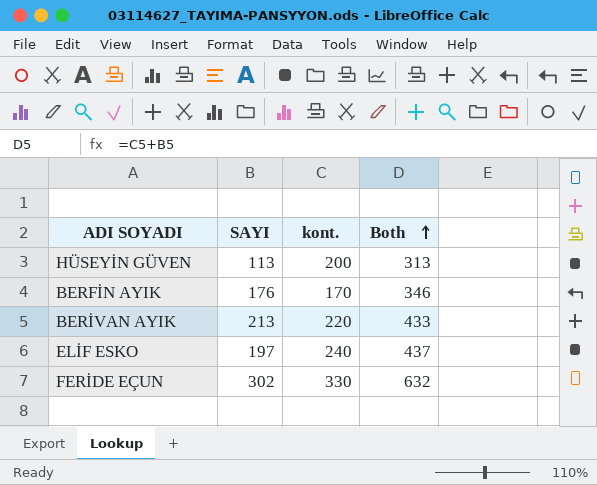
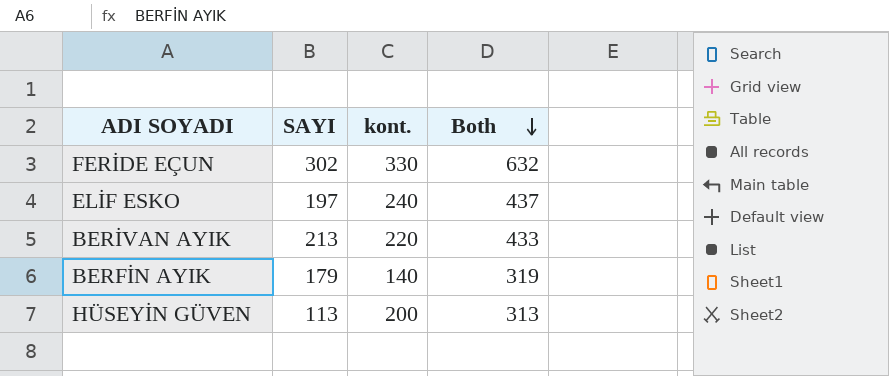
row order: Both ascending -> Both descending
BERFİN AYIK | SAYI: 176 -> 179
BERFİN AYIK | kont.: 170 -> 140
BERFİN AYIK | Both: 346 -> 319

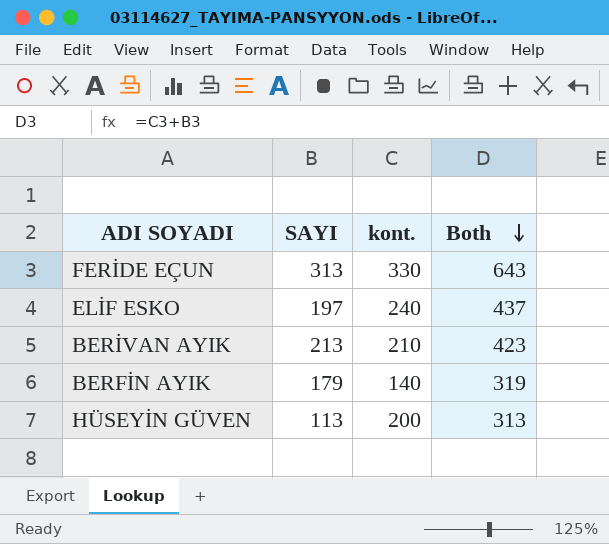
FERİDE EÇUN | SAYI: 302 -> 313
FERİDE EÇUN | Both: 632 -> 643
BERİVAN AYIK | kont.: 220 -> 210
BERİVAN AYIK | Both: 433 -> 423

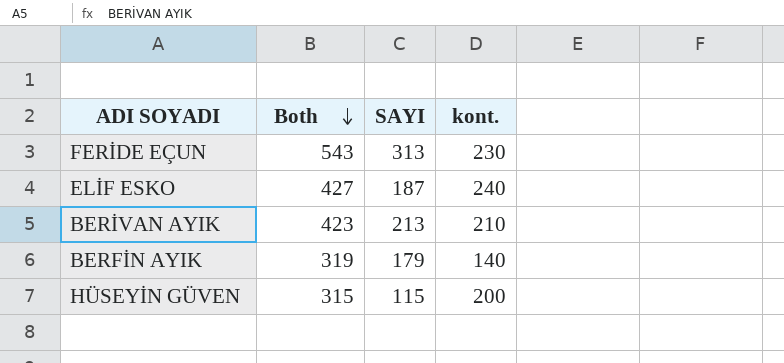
column Both | position: 4 -> 2
FERİDE EÇUN | Both: 643 -> 543
FERİDE EÇUN | kont.: 330 -> 230
ELİF ESKO | Both: 437 -> 427
ELİF ESKO | SAYI: 197 -> 187
HÜSEYİN GÜVEN | Both: 313 -> 315
HÜSEYİN GÜVEN | SAYI: 113 -> 115

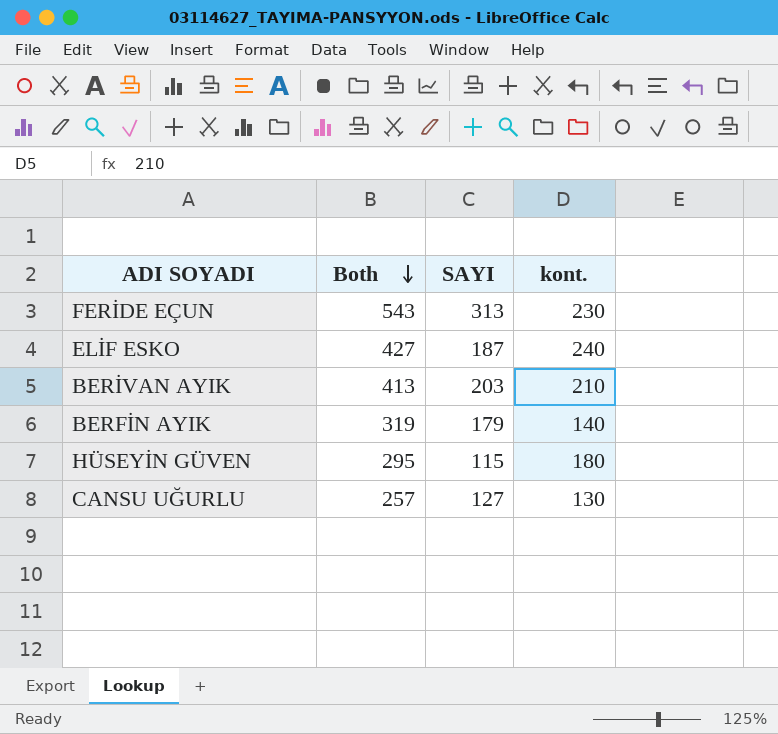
BERİVAN AYIK | Both: 423 -> 413
BERİVAN AYIK | SAYI: 213 -> 203
HÜSEYİN GÜVEN | Both: 315 -> 295
HÜSEYİN GÜVEN | kont.: 200 -> 180
row CANSU UĞURLU: none -> 257 | 127 | 130

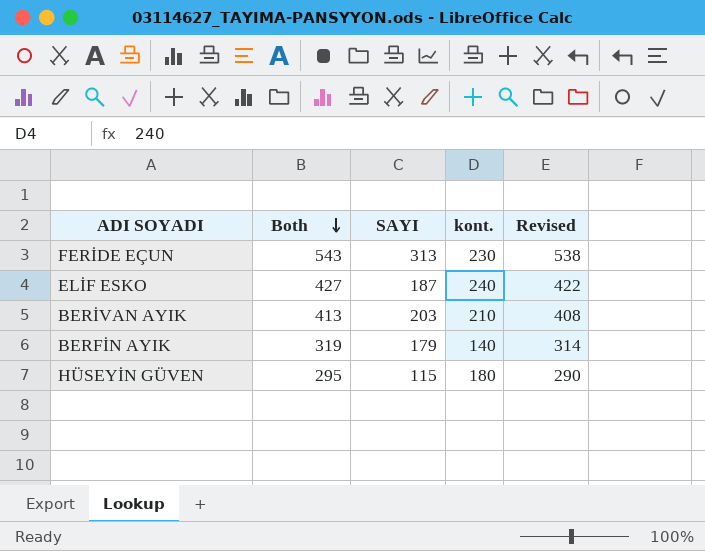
column Revised | formula: none -> [Both] - 5
row CANSU UĞURLU: 257 | 127 | 130 -> none

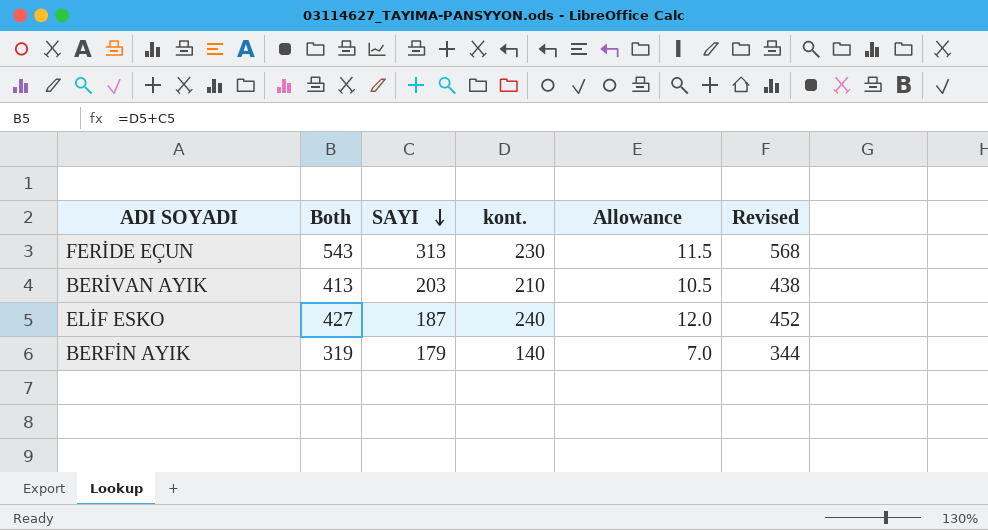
row order: Both descending -> SAYI descending
column Allowance | formula: none -> [kont.] * 0.05
column Revised | formula: [Both] - 5 -> [Both] + 25
row HÜSEYİN GÜVEN: 295 | 115 | 180 | 290 -> none

